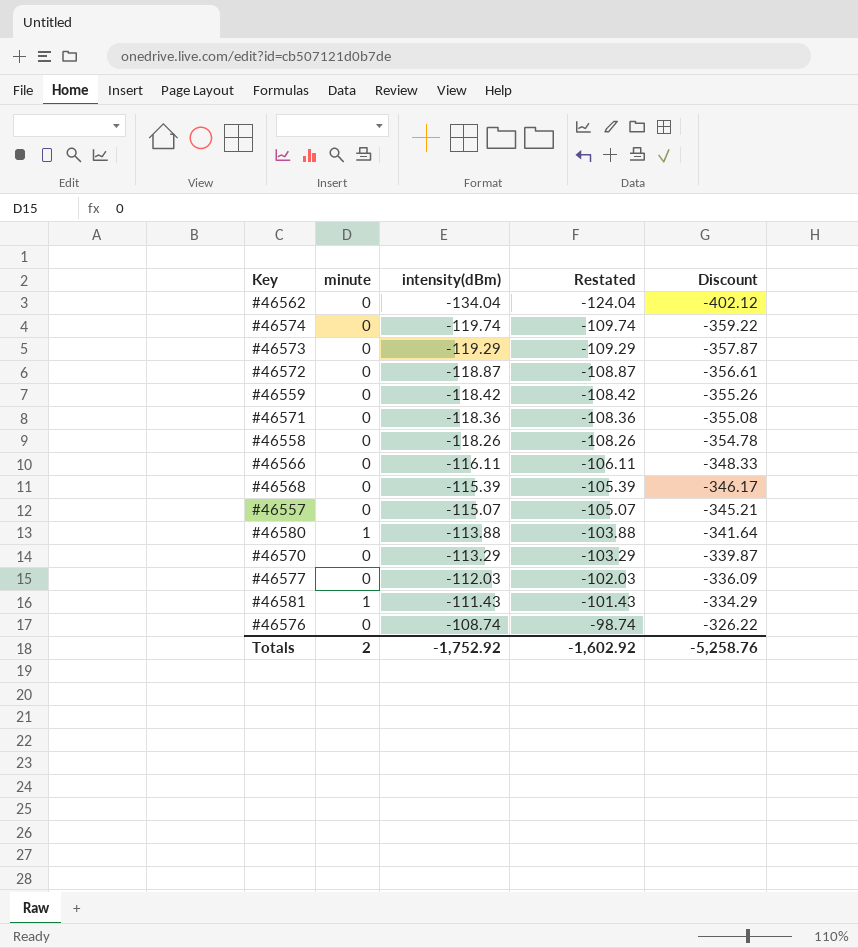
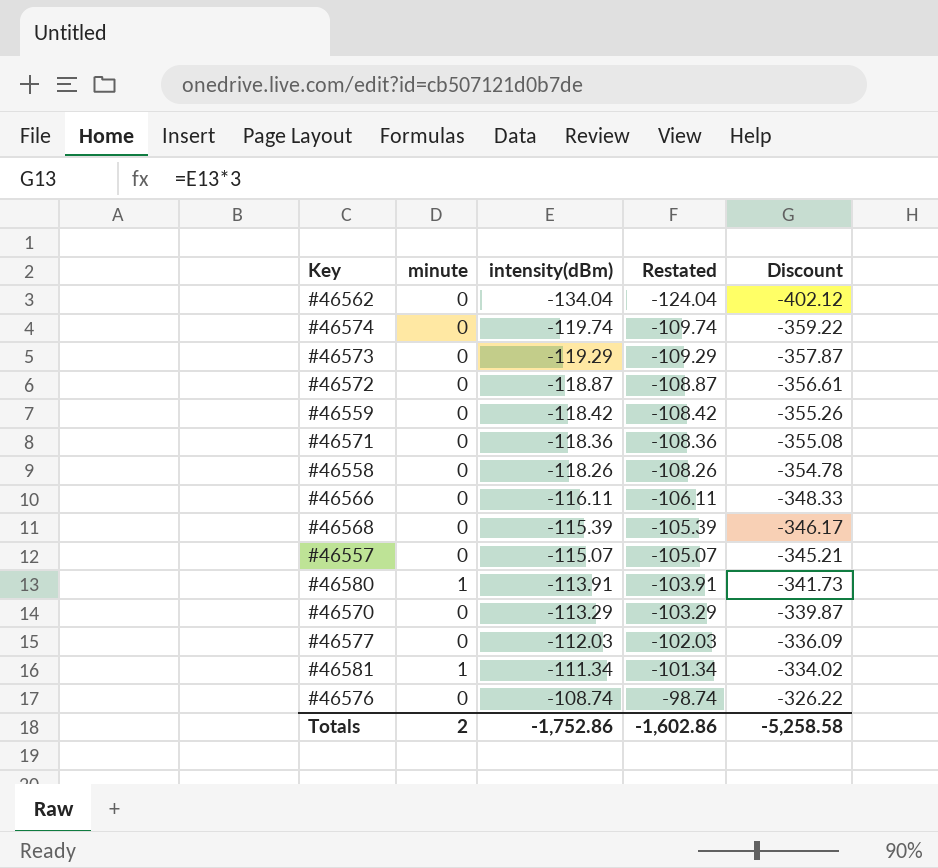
#46580 | intensity(dBm): -113.88 -> -113.91
#46580 | Restated: -103.88 -> -103.91
#46580 | Discount: -341.64 -> -341.73
#46581 | intensity(dBm): -111.43 -> -111.34
#46581 | Restated: -101.43 -> -101.34
#46581 | Discount: -334.29 -> -334.02
Totals | intensity(dBm): -1,752.92 -> -1,752.86
Totals | Restated: -1,602.92 -> -1,602.86
Totals | Discount: -5,258.76 -> -5,258.58

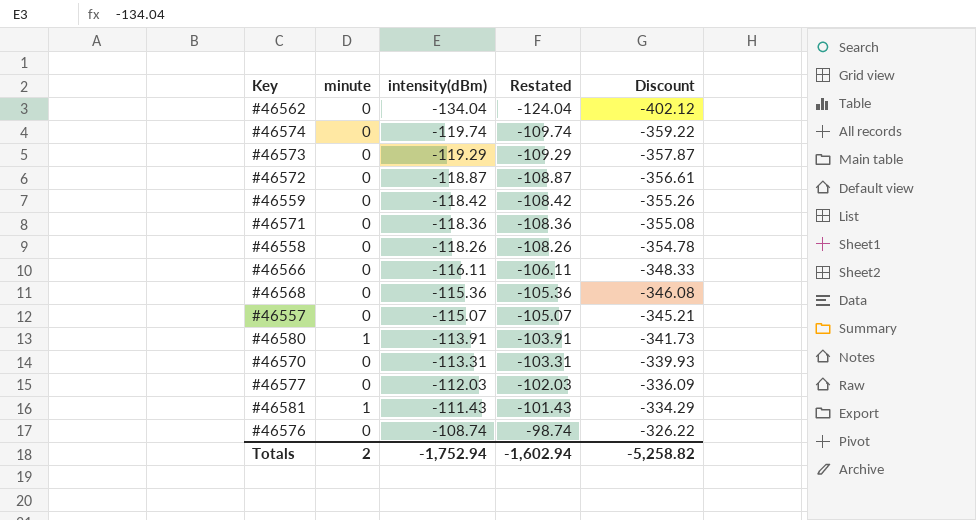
#46568 | intensity(dBm): -115.39 -> -115.36
#46568 | Restated: -105.39 -> -105.36
#46568 | Discount: -346.17 -> -346.08
#46570 | intensity(dBm): -113.29 -> -113.31
#46570 | Restated: -103.29 -> -103.31
#46570 | Discount: -339.87 -> -339.93
#46581 | intensity(dBm): -111.34 -> -111.43
#46581 | Restated: -101.34 -> -101.43
#46581 | Discount: -334.02 -> -334.29
Totals | intensity(dBm): -1,752.86 -> -1,752.94
Totals | Restated: -1,602.86 -> -1,602.94
Totals | Discount: -5,258.58 -> -5,258.82

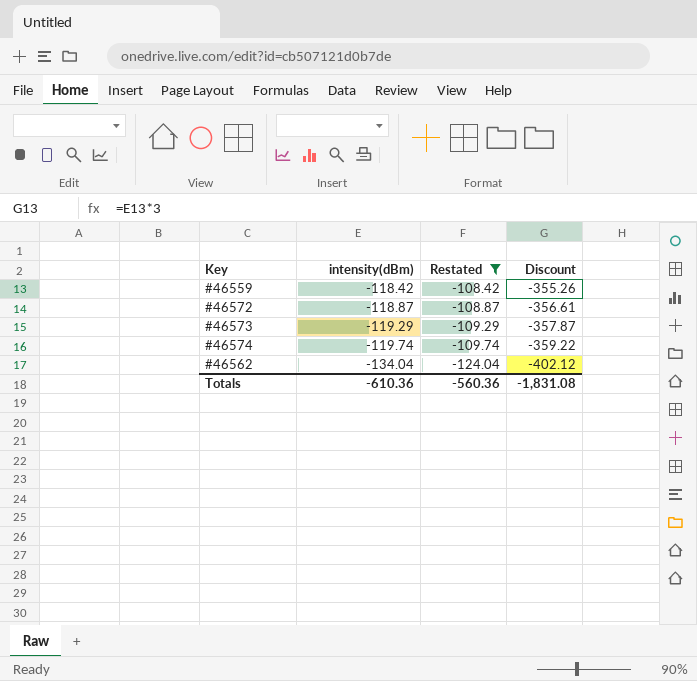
filter: none -> Restated <= -108.42
row order: intensity(dBm) ascending -> intensity(dBm) descending
column minute | position: 2 -> none
Totals | intensity(dBm): -1,752.94 -> -610.36
Totals | Restated: -1,602.94 -> -560.36
Totals | Discount: -5,258.82 -> -1,831.08

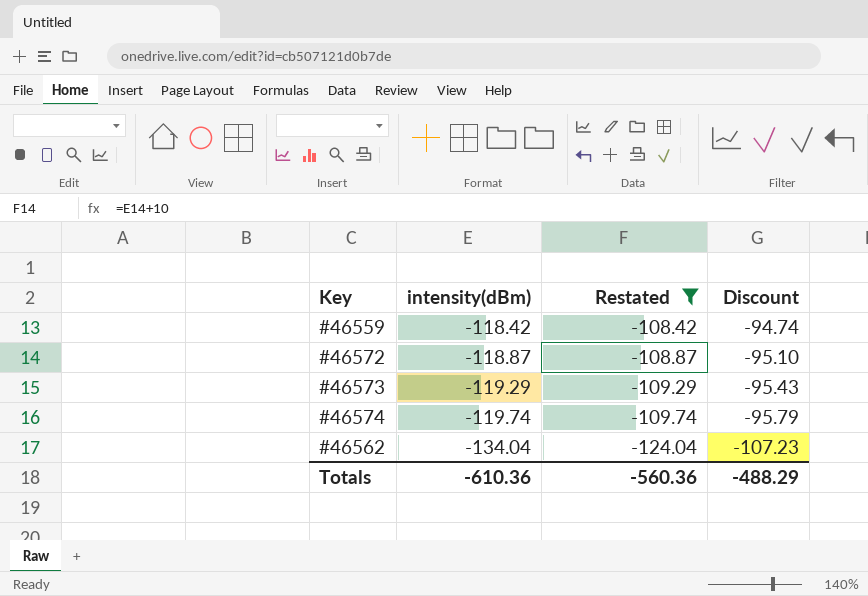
column Discount | formula: [intensity(dBm)] * 3 -> [intensity(dBm)] * 0.8
Totals | Discount: -1,831.08 -> -488.29

